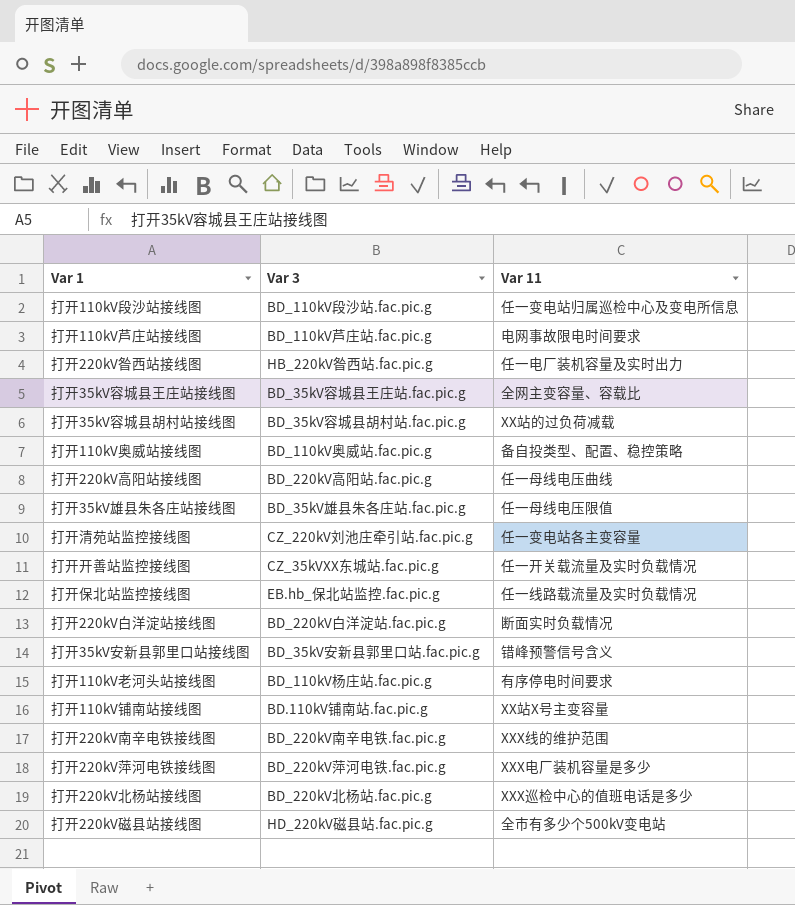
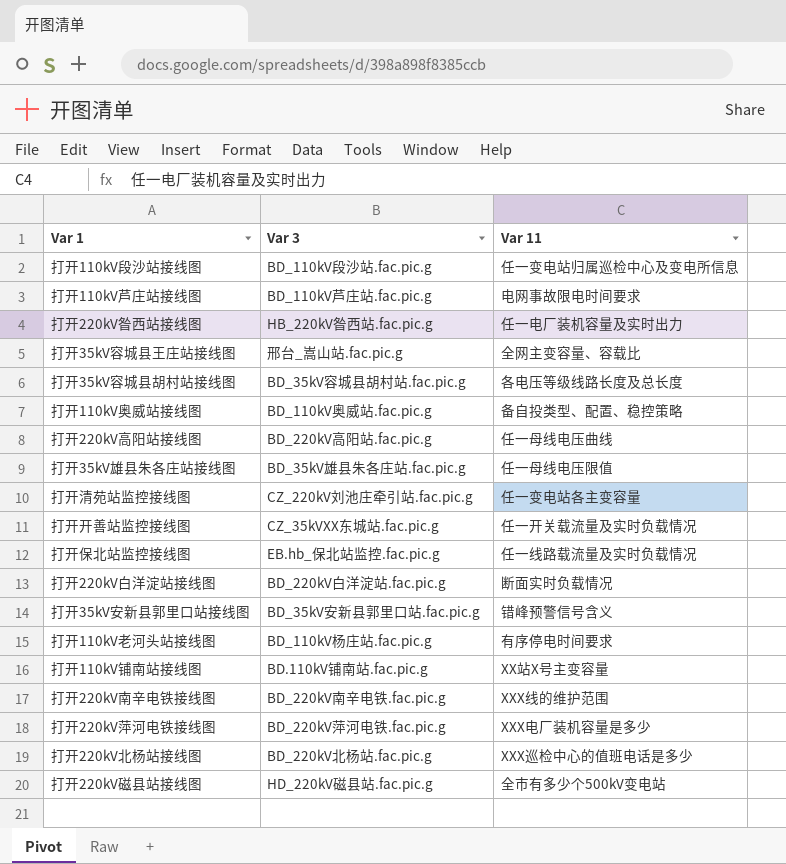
打开35kV容城县王庄站接线图 | Var 3: BD_35kV容城县王庄站.fac.pic.g -> 邢台_嵩山站.fac.pic.g
打开35kV容城县胡村站接线图 | Var 11: XX站的过负荷减载 -> 各电压等级线路长度及总长度

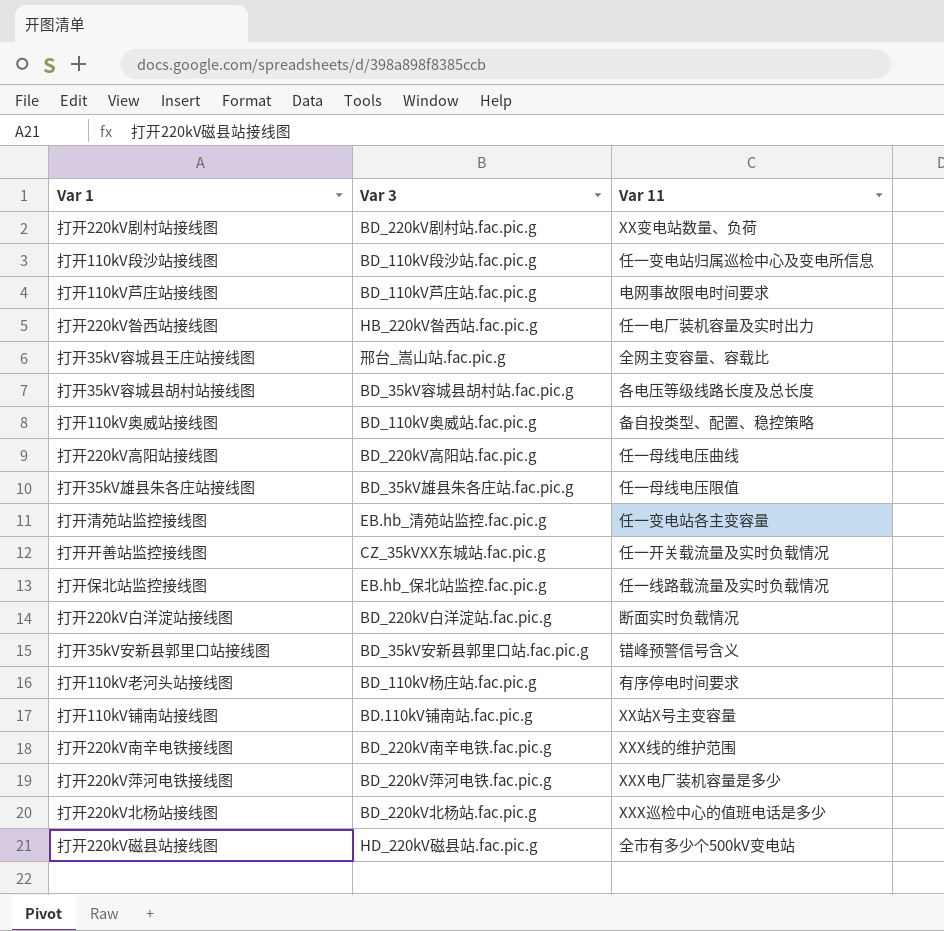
row 打开220kV剧村站接线图: none -> BD_220kV剧村站.fac.pic.g | XX变电站数量、负荷
打开清苑站监控接线图 | Var 3: CZ_220kV刘池庄牵引站.fac.pic.g -> EB.hb_清苑站监控.fac.pic.g

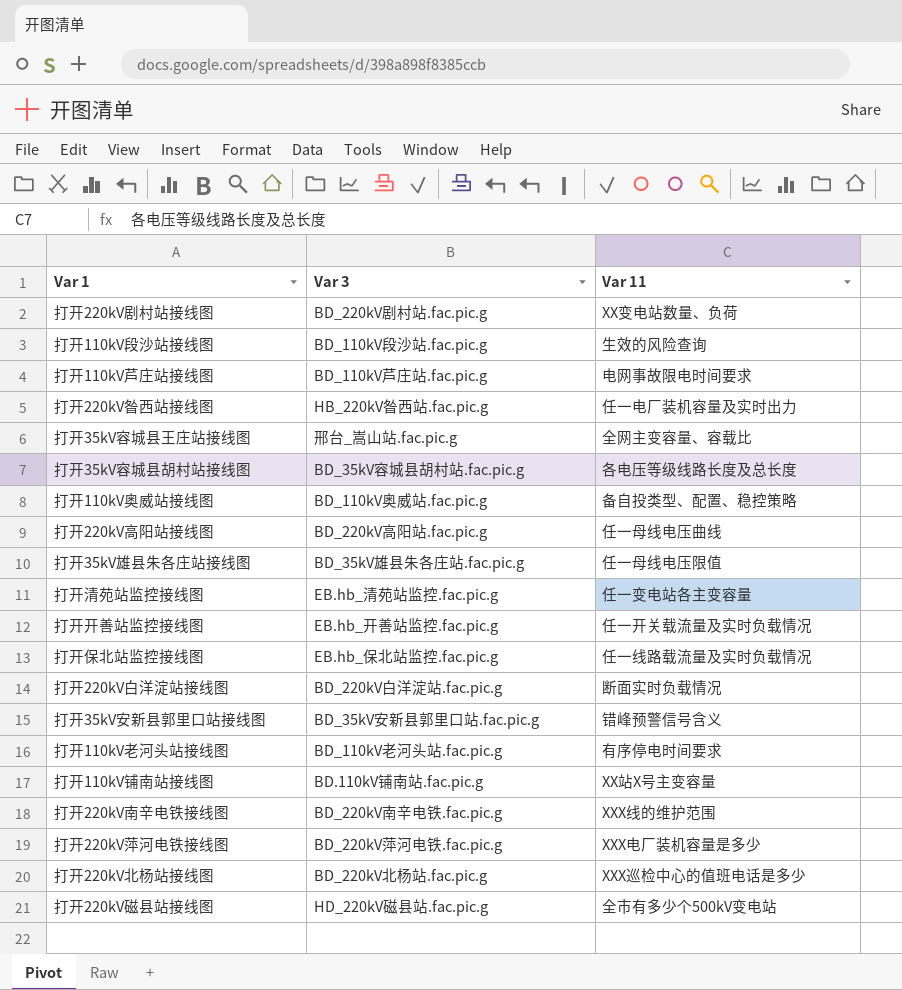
打开110kV段沙站接线图 | Var 11: 任一变电站归属巡检中心及变电所信息 -> 生效的风险查询
打开开善站监控接线图 | Var 3: CZ_35kVXX东城站.fac.pic.g -> EB.hb_开善站监控.fac.pic.g
打开110kV老河头站接线图 | Var 3: BD_110kV杨庄站.fac.pic.g -> BD_110kV老河头站.fac.pic.g

